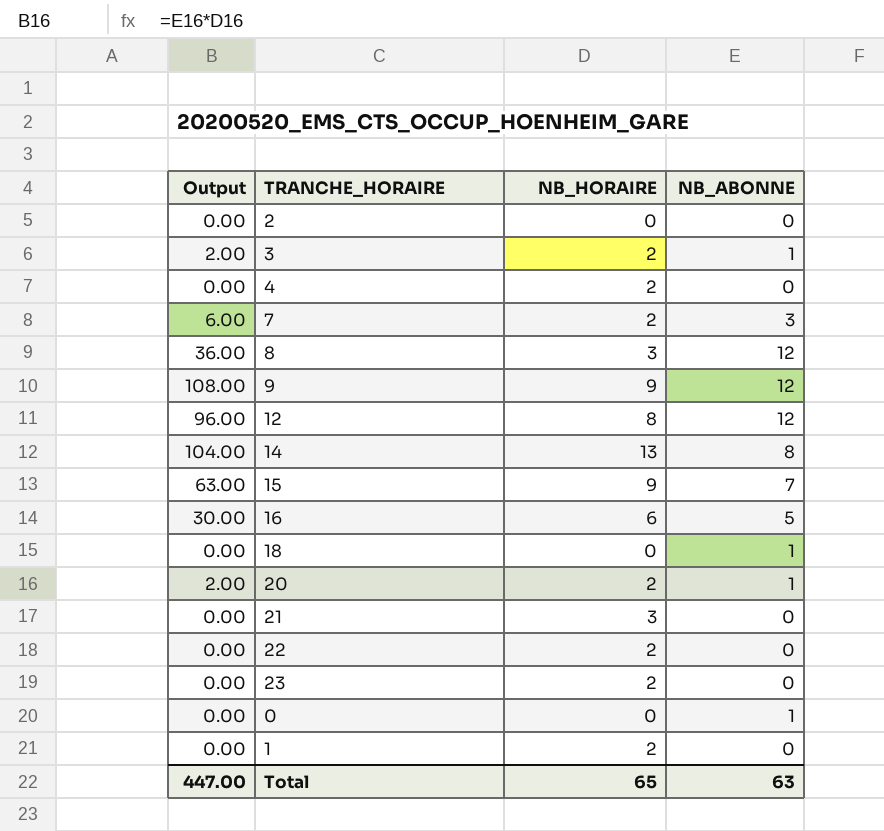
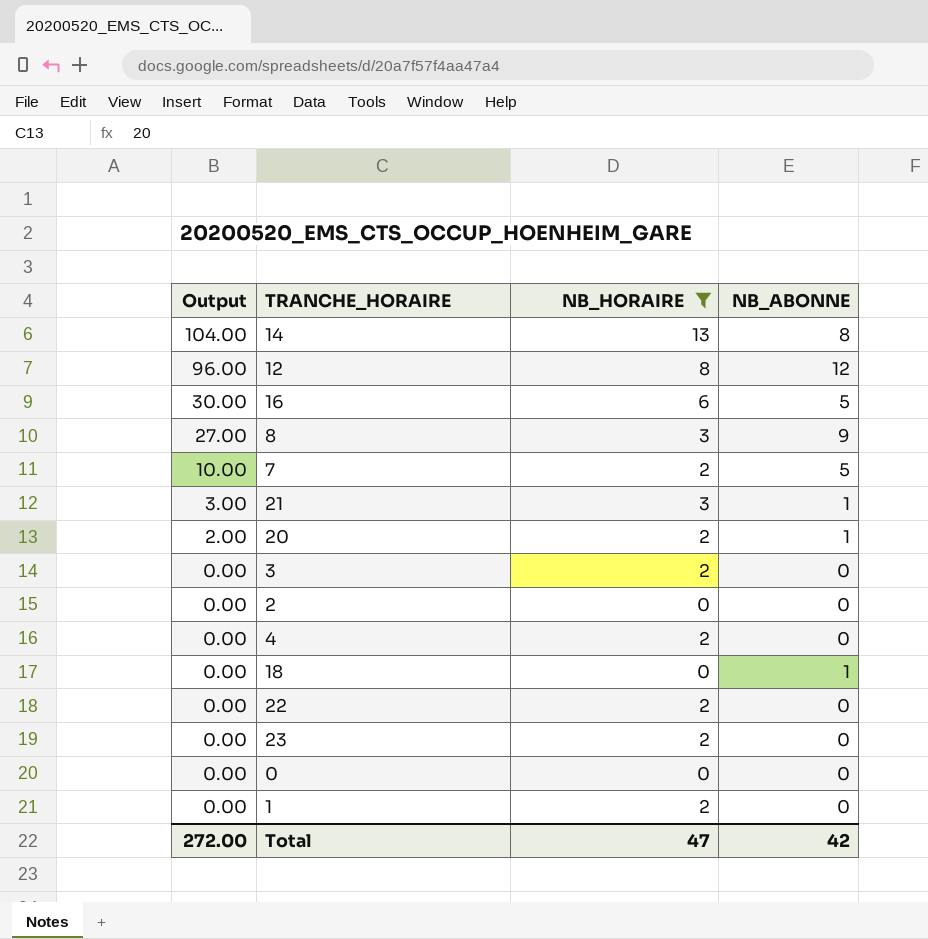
filter: none -> NB_HORAIRE != 9
row order: none -> Output descending
8 | Output: 36.00 -> 27.00
8 | NB_ABONNE: 12 -> 9
7 | Output: 6.00 -> 10.00
7 | NB_ABONNE: 3 -> 5
21 | Output: 0.00 -> 3.00
21 | NB_ABONNE: 0 -> 1
3 | Output: 2.00 -> 0.00
3 | NB_ABONNE: 1 -> 0
0 | NB_ABONNE: 1 -> 0
Total | Output: 447.00 -> 272.00
Total | NB_HORAIRE: 65 -> 47
Total | NB_ABONNE: 63 -> 42

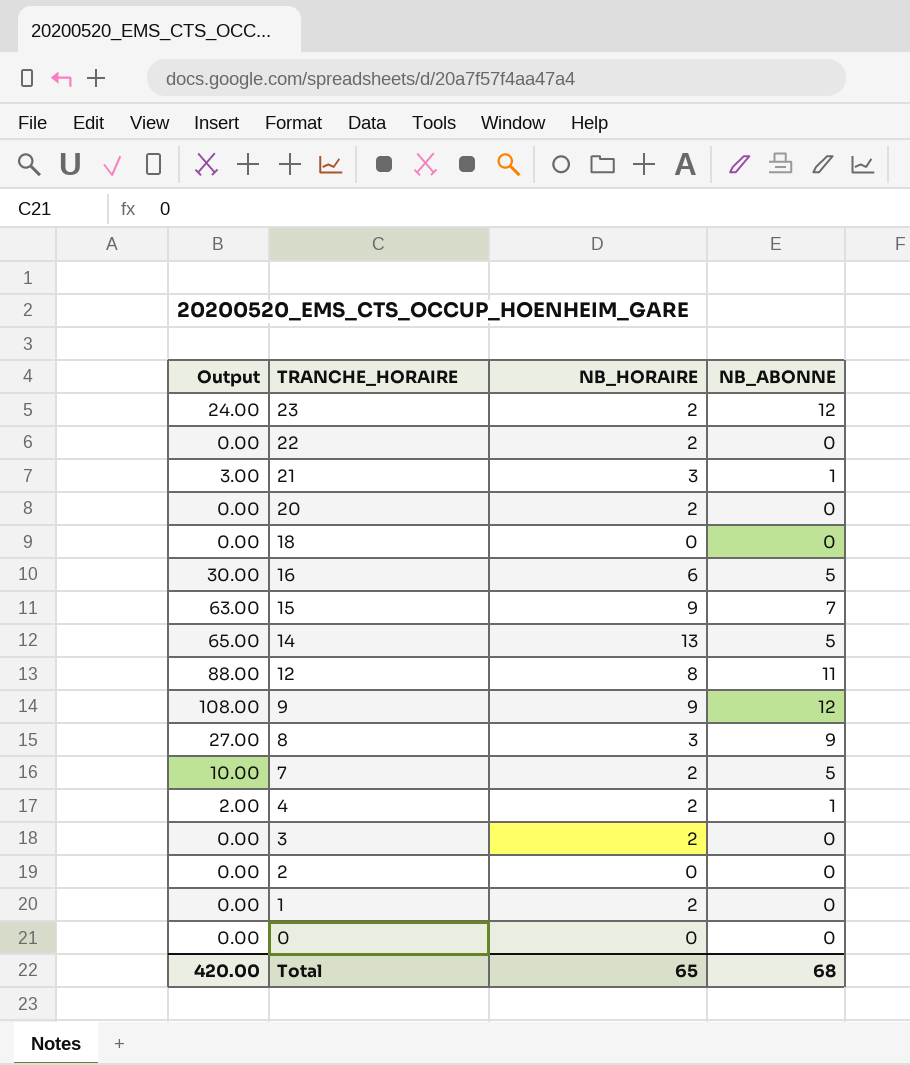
filter: NB_HORAIRE != 9 -> none
row order: Output descending -> TRANCHE_HORAIRE descending
23 | Output: 0.00 -> 24.00
23 | NB_ABONNE: 0 -> 12
20 | Output: 2.00 -> 0.00
20 | NB_ABONNE: 1 -> 0
18 | NB_ABONNE: 1 -> 0
14 | Output: 104.00 -> 65.00
14 | NB_ABONNE: 8 -> 5
12 | Output: 96.00 -> 88.00
12 | NB_ABONNE: 12 -> 11
4 | Output: 0.00 -> 2.00
4 | NB_ABONNE: 0 -> 1
Total | Output: 272.00 -> 420.00
Total | NB_HORAIRE: 47 -> 65
Total | NB_ABONNE: 42 -> 68

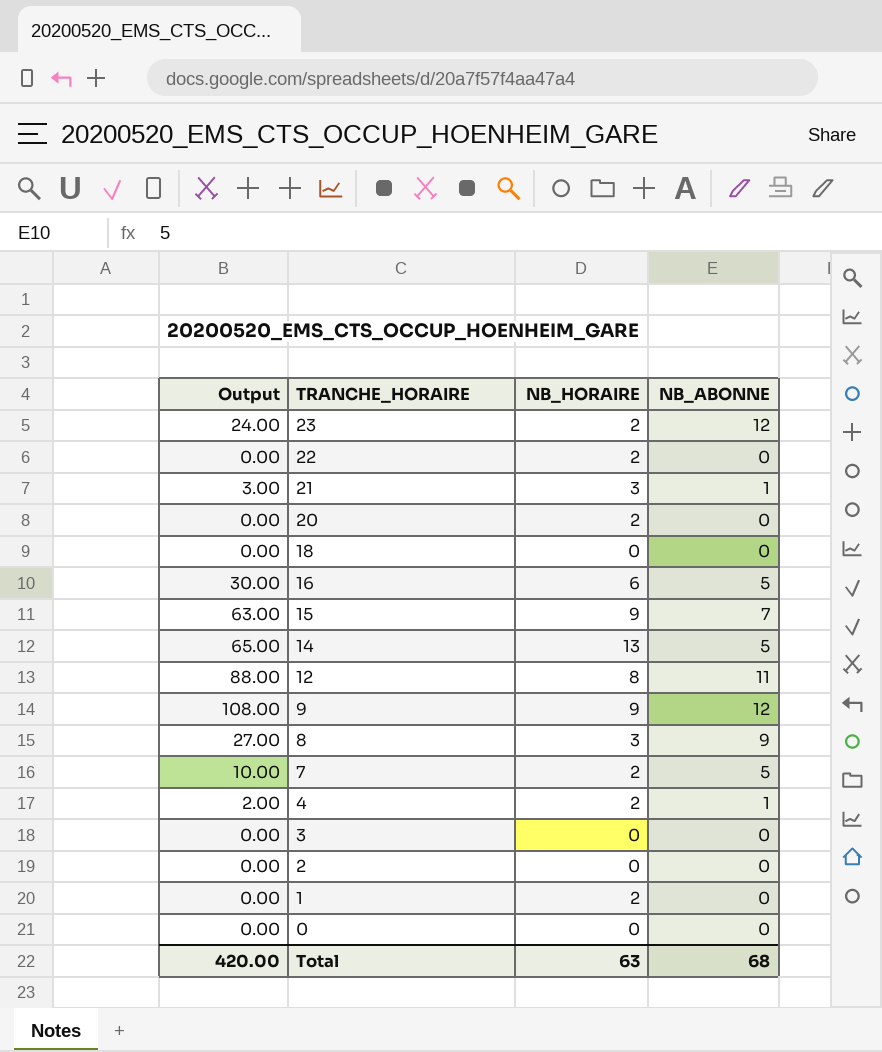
3 | NB_HORAIRE: 2 -> 0
Total | NB_HORAIRE: 65 -> 63

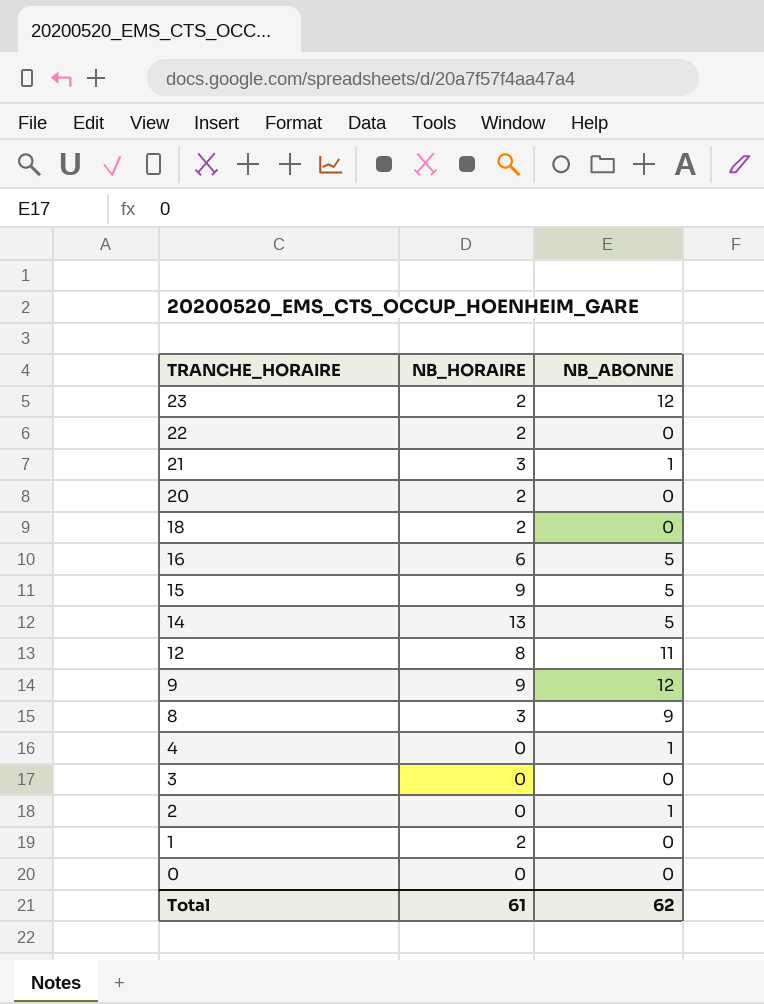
column Output | formula: [NB_HORAIRE] * [NB_ABONNE] -> none
row 7: 10.00 | 2 | 5 -> none
18 | NB_HORAIRE: 0 -> 2
15 | NB_ABONNE: 7 -> 5
4 | NB_HORAIRE: 2 -> 0
2 | NB_ABONNE: 0 -> 1
Total | NB_HORAIRE: 63 -> 61
Total | NB_ABONNE: 68 -> 62

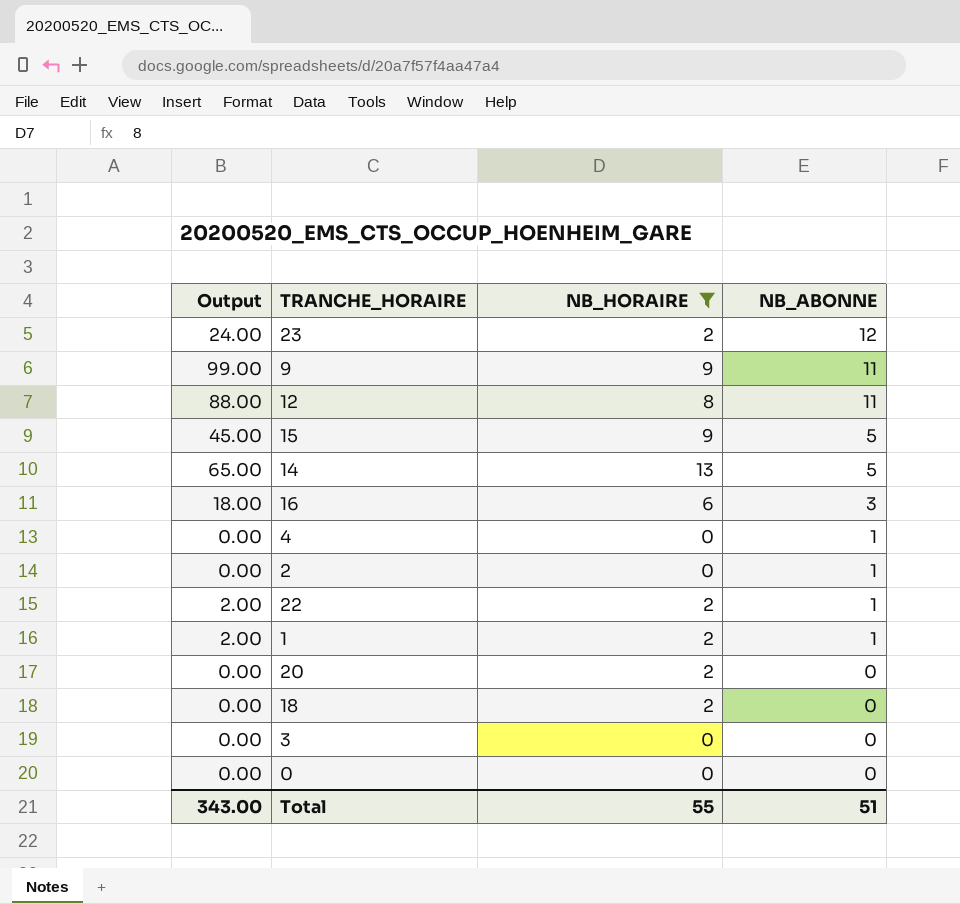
filter: none -> NB_HORAIRE != 3
row order: TRANCHE_HORAIRE descending -> NB_ABONNE descending
column Output | formula: none -> [NB_HORAIRE] * [NB_ABONNE]
9 | NB_ABONNE: 12 -> 11
16 | NB_ABONNE: 5 -> 3
22 | NB_ABONNE: 0 -> 1
1 | NB_ABONNE: 0 -> 1
Total | NB_HORAIRE: 61 -> 55
Total | NB_ABONNE: 62 -> 51

